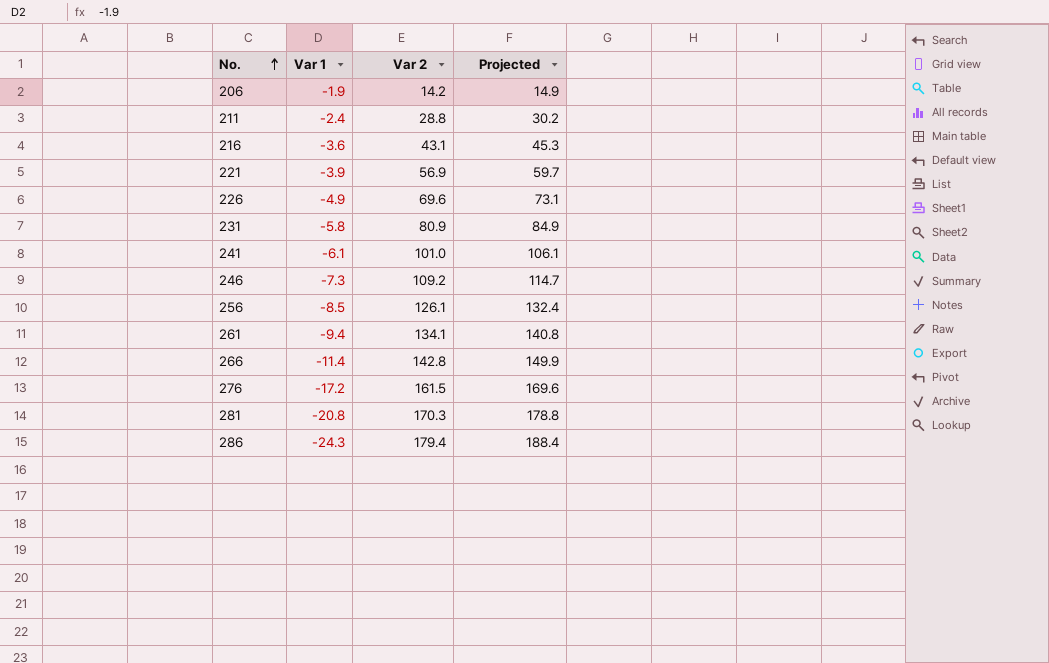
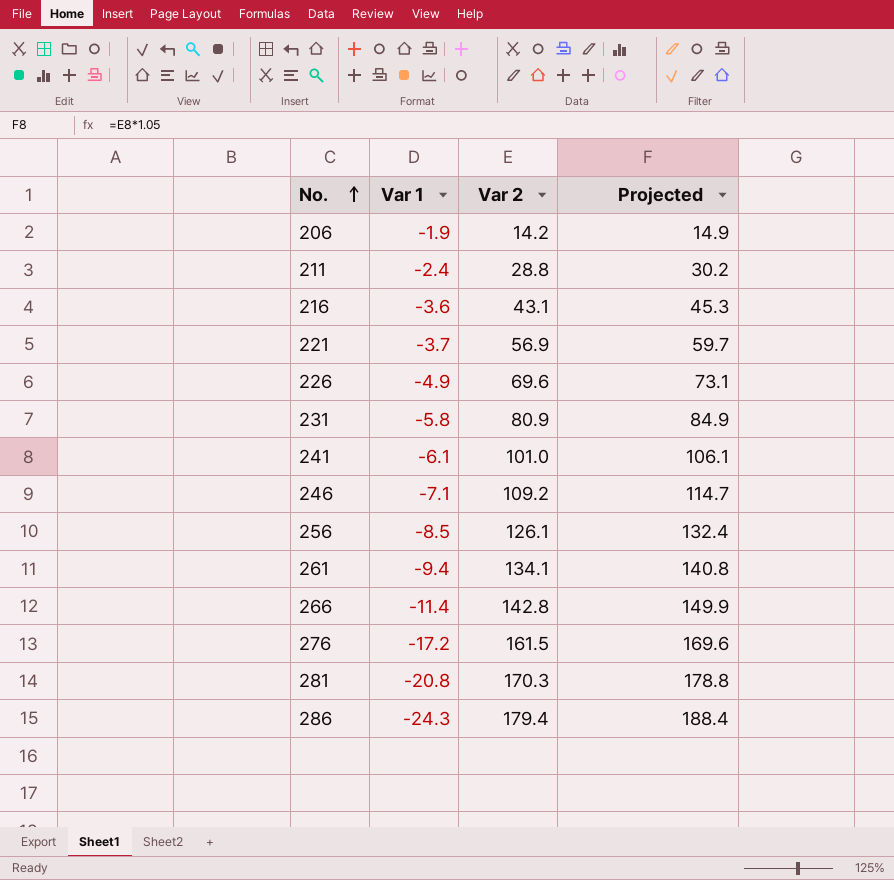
221 | Var 1: -3.9 -> -3.7
246 | Var 1: -7.3 -> -7.1

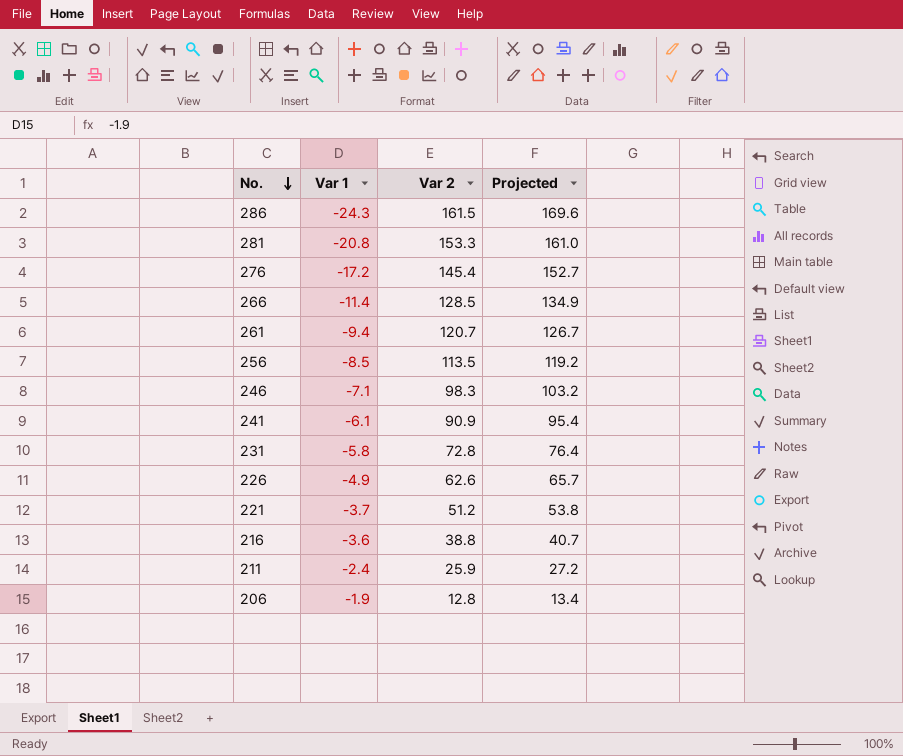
row order: No. ascending -> No. descending
286 | Var 2: 179.4 -> 161.5
286 | Projected: 188.4 -> 169.6
281 | Var 2: 170.3 -> 153.3
281 | Projected: 178.8 -> 161.0
276 | Var 2: 161.5 -> 145.4
276 | Projected: 169.6 -> 152.7
266 | Var 2: 142.8 -> 128.5
266 | Projected: 149.9 -> 134.9
261 | Var 2: 134.1 -> 120.7
261 | Projected: 140.8 -> 126.7
256 | Var 2: 126.1 -> 113.5
256 | Projected: 132.4 -> 119.2
246 | Var 2: 109.2 -> 98.3
246 | Projected: 114.7 -> 103.2
241 | Var 2: 101.0 -> 90.9
241 | Projected: 106.1 -> 95.4
231 | Var 2: 80.9 -> 72.8
231 | Projected: 84.9 -> 76.4
226 | Var 2: 69.6 -> 62.6
226 | Projected: 73.1 -> 65.7
221 | Var 2: 56.9 -> 51.2
221 | Projected: 59.7 -> 53.8
216 | Var 2: 43.1 -> 38.8
216 | Projected: 45.3 -> 40.7
211 | Var 2: 28.8 -> 25.9
211 | Projected: 30.2 -> 27.2
206 | Var 2: 14.2 -> 12.8
206 | Projected: 14.9 -> 13.4

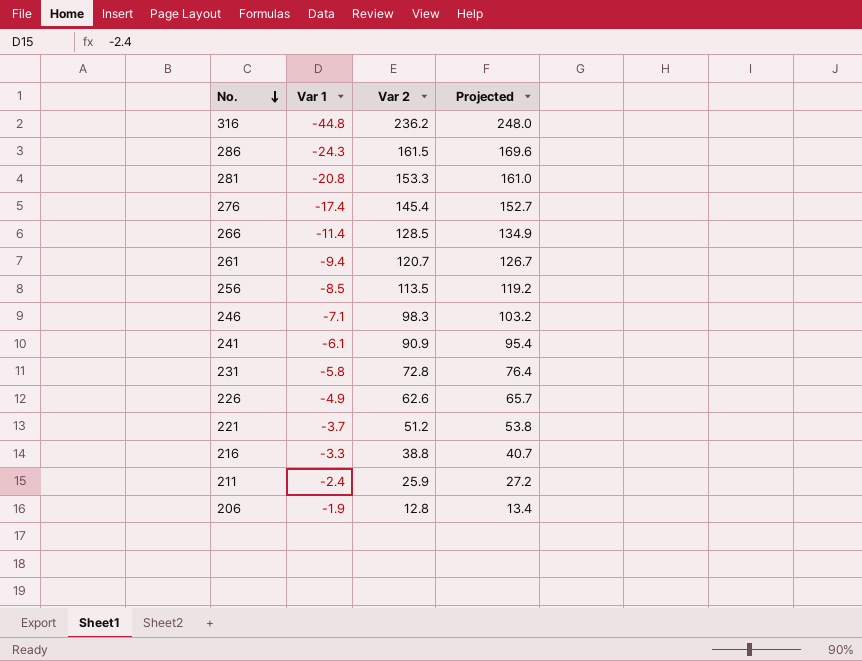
row 316: none -> -44.8 | 236.2 | 248.0
276 | Var 1: -17.2 -> -17.4
216 | Var 1: -3.6 -> -3.3

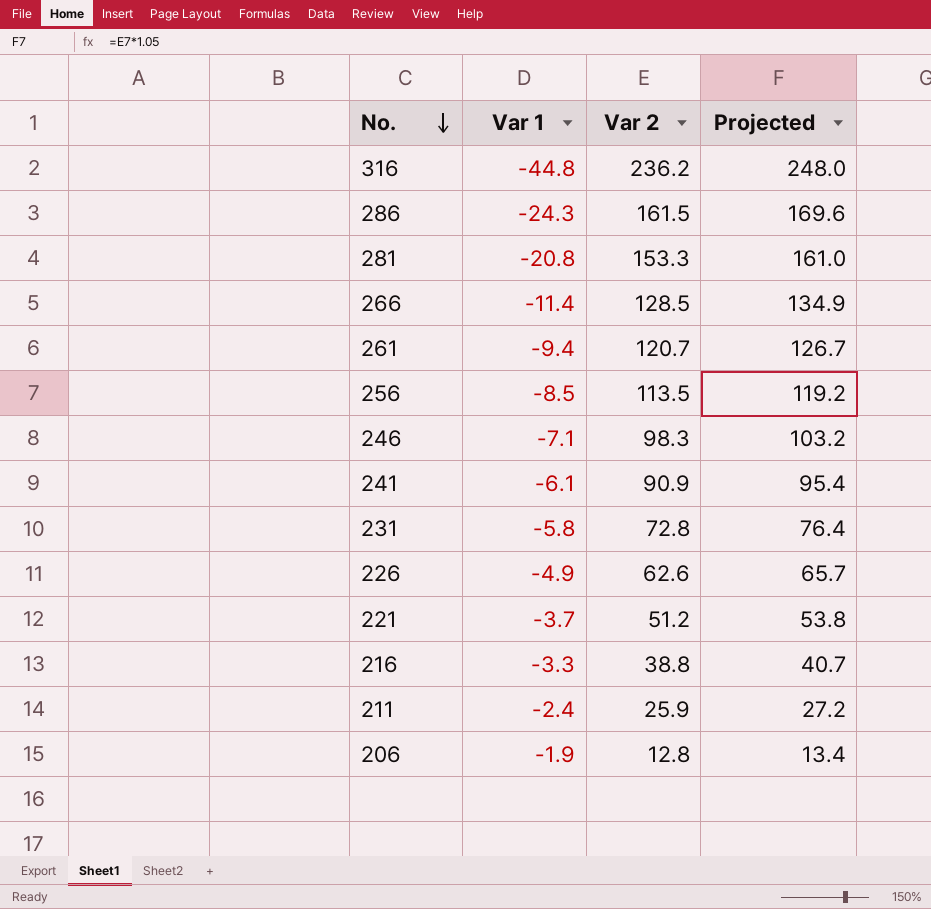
row 276: -17.4 | 145.4 | 152.7 -> none

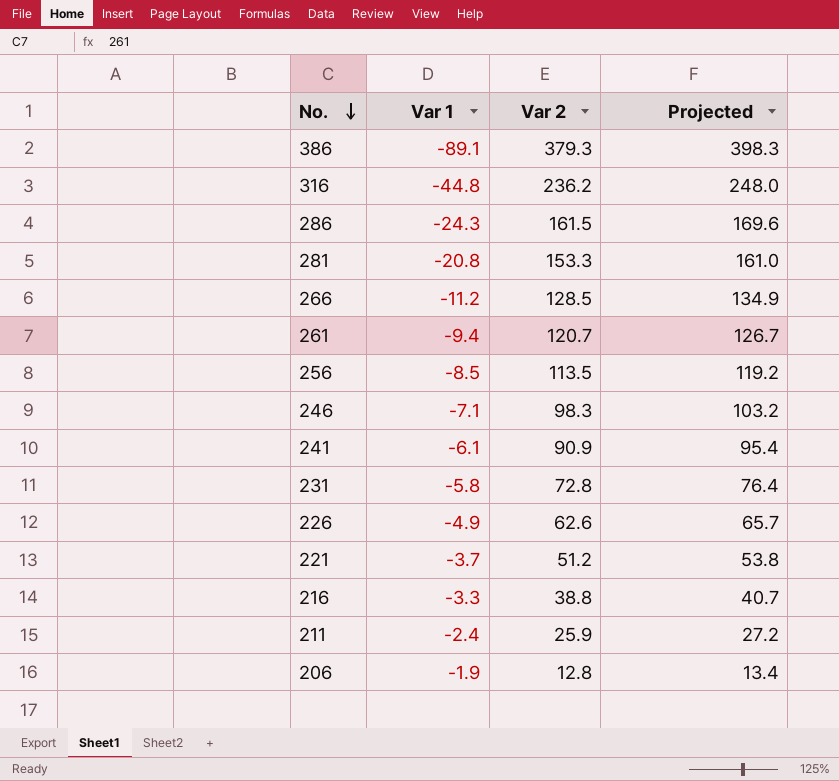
row 386: none -> -89.1 | 379.3 | 398.3
266 | Var 1: -11.4 -> -11.2

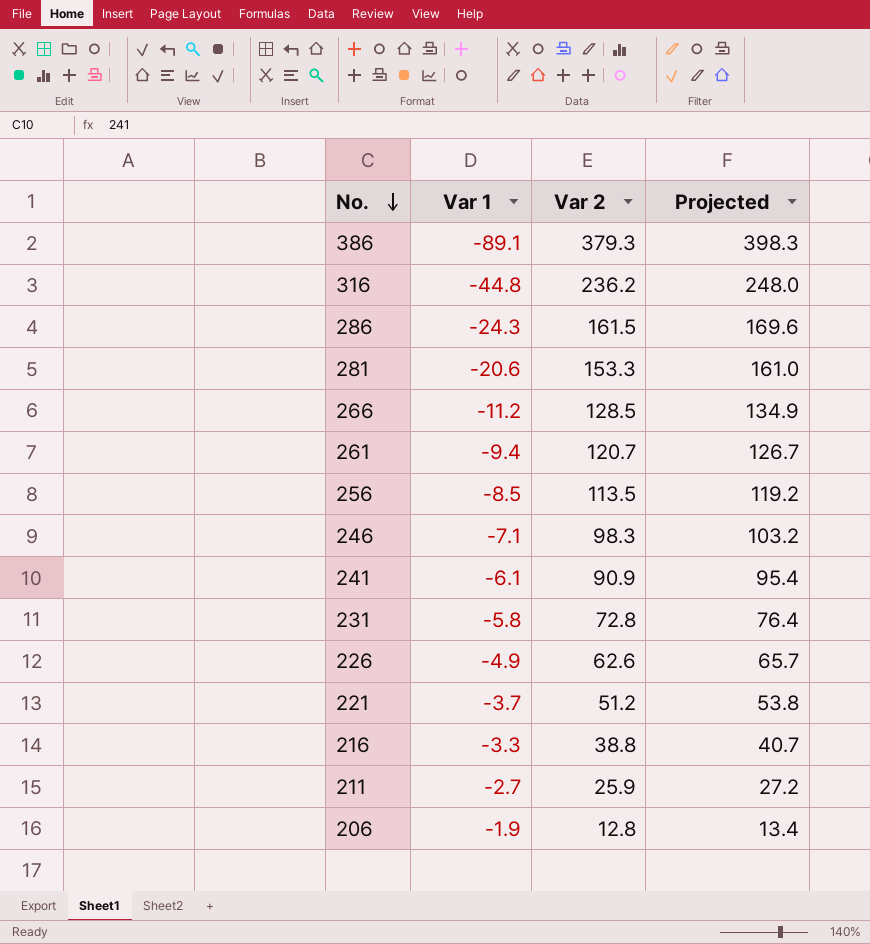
281 | Var 1: -20.8 -> -20.6
211 | Var 1: -2.4 -> -2.7

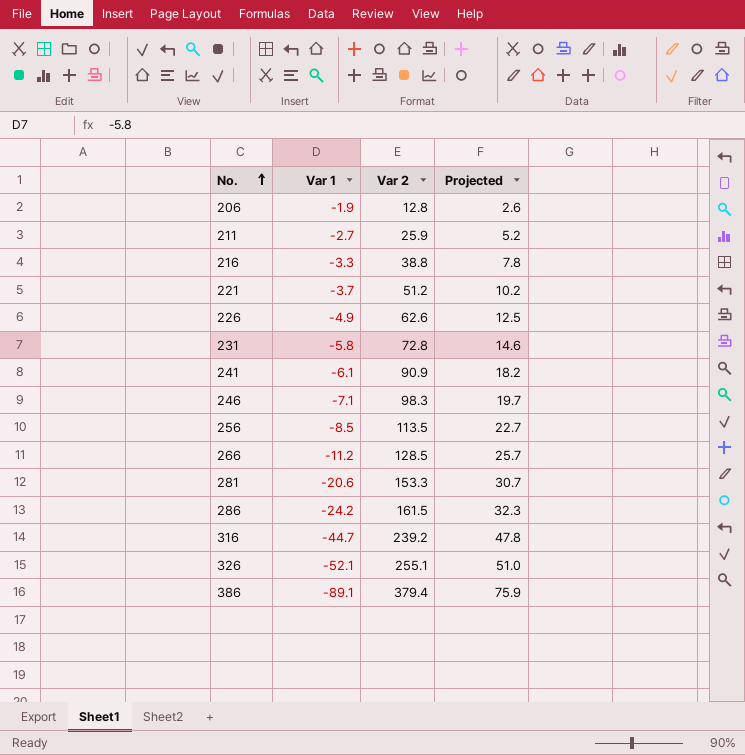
row order: No. descending -> No. ascending
column Projected | formula: [Var 2] * 1.05 -> [Var 2] * 0.2
row 261: -9.4 | 120.7 | 126.7 -> none
286 | Var 1: -24.3 -> -24.2
316 | Var 1: -44.8 -> -44.7
316 | Var 2: 236.2 -> 239.2
row 326: none -> -52.1 | 255.1 | 51.0
386 | Var 2: 379.3 -> 379.4

